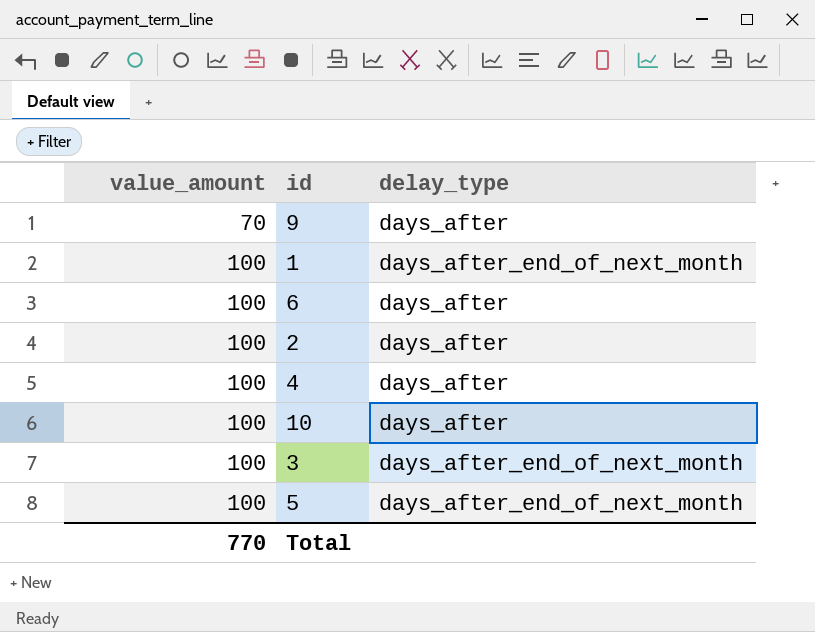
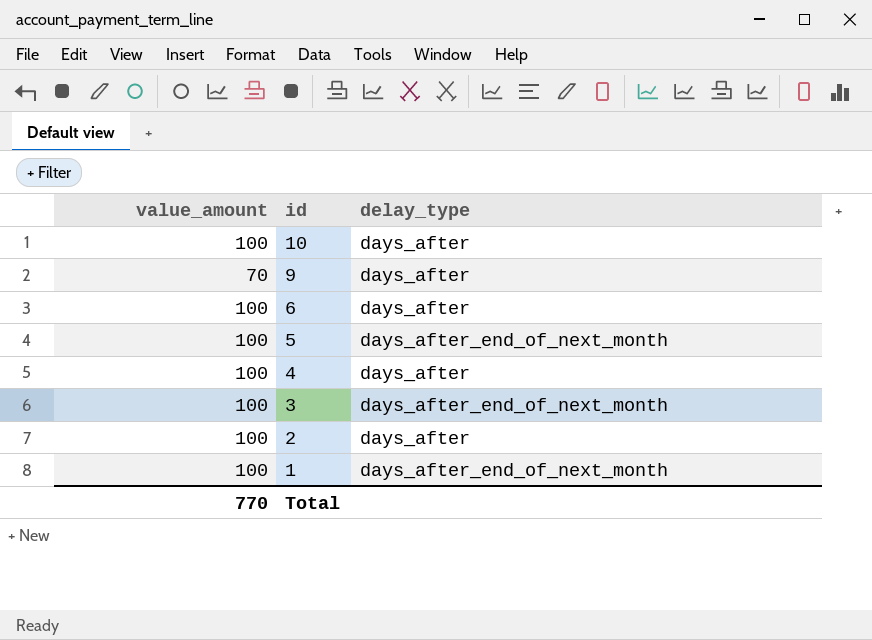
row order: value_amount ascending -> id descending

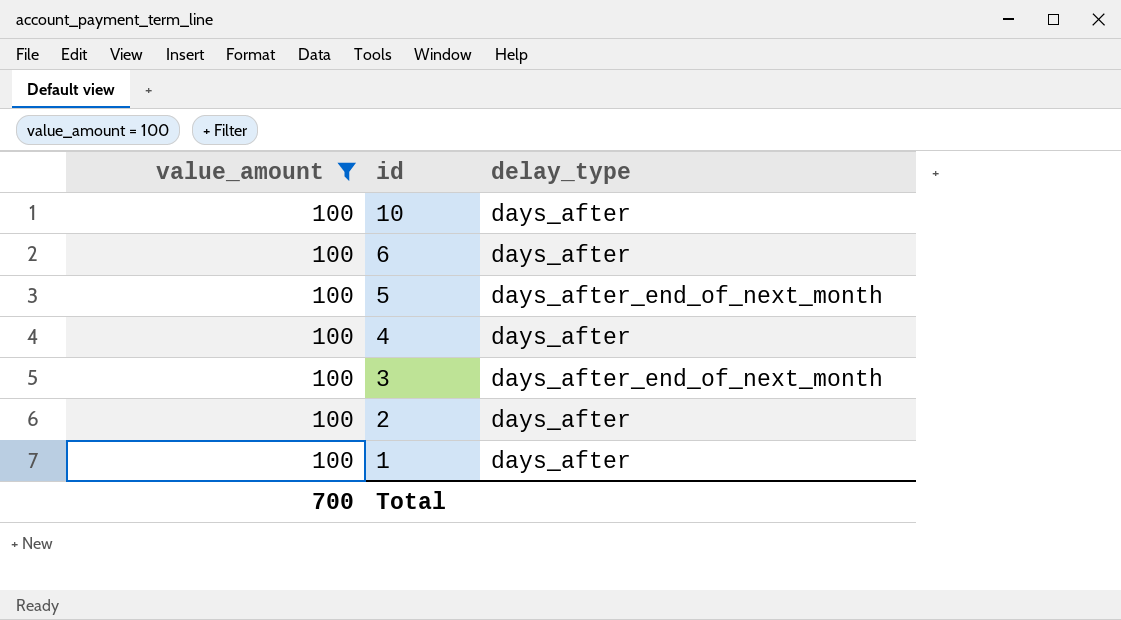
filter: none -> value_amount = 100
1 | delay_type: days_after_end_of_next_month -> days_after
Total | value_amount: 770 -> 700

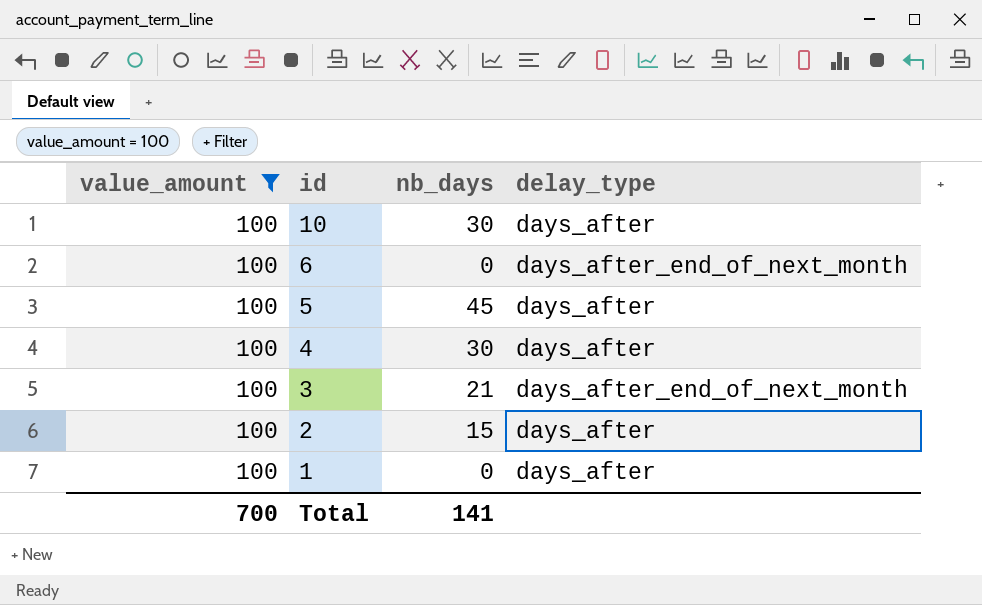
column nb_days | position: none -> 3
6 | delay_type: days_after -> days_after_end_of_next_month
5 | delay_type: days_after_end_of_next_month -> days_after

